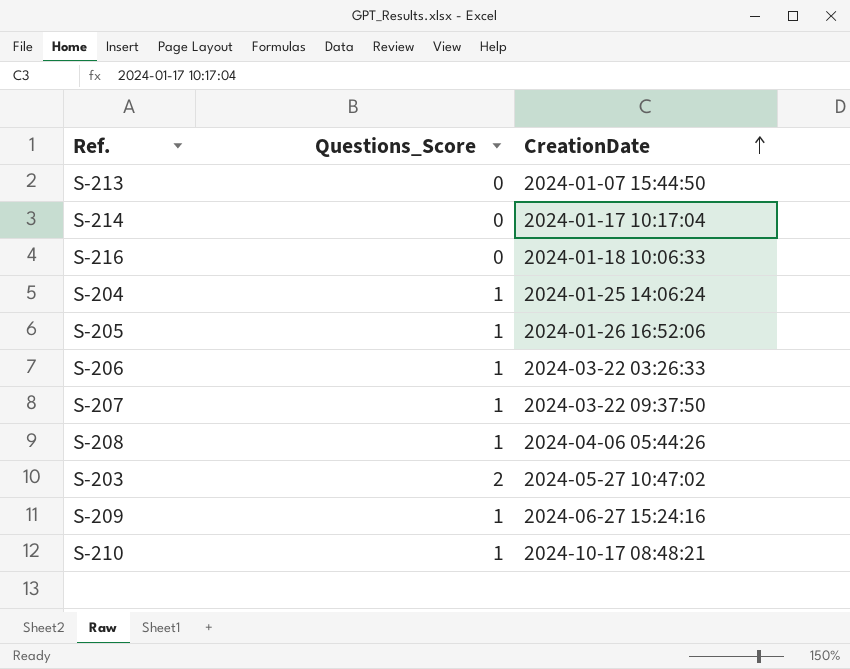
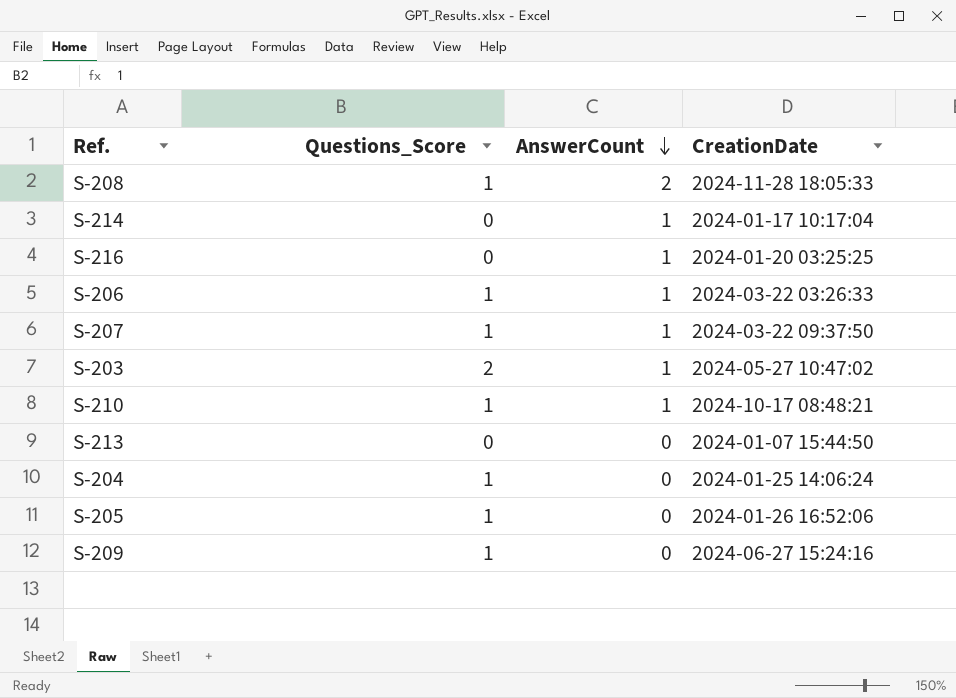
row order: CreationDate ascending -> AnswerCount descending
column AnswerCount | position: none -> 3
S-208 | CreationDate: 2024-04-06 05:44:26 -> 2024-11-28 18:05:33
S-216 | CreationDate: 2024-01-18 10:06:33 -> 2024-01-20 03:25:25

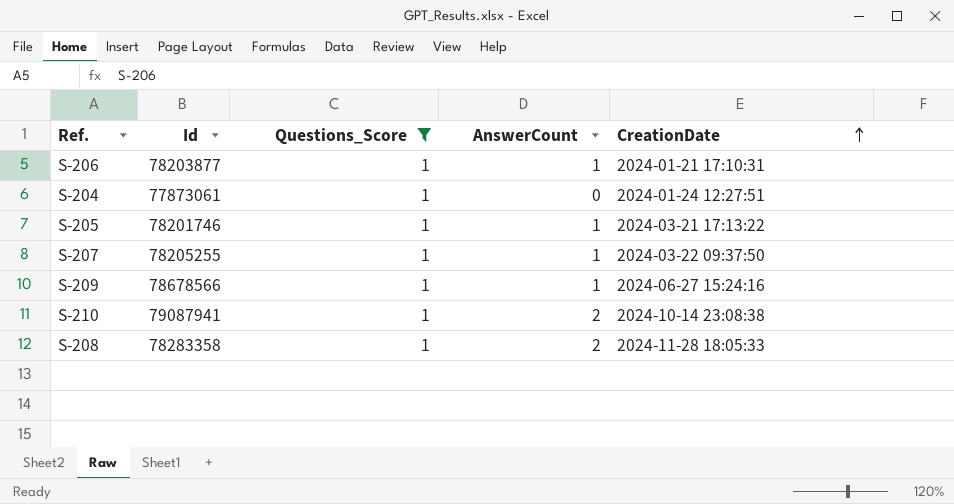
filter: none -> Questions_Score = 1
row order: AnswerCount descending -> CreationDate ascending
column Id | position: none -> 2
S-206 | CreationDate: 2024-03-22 03:26:33 -> 2024-01-21 17:10:31
S-204 | CreationDate: 2024-01-25 14:06:24 -> 2024-01-24 12:27:51
S-205 | AnswerCount: 0 -> 1
S-205 | CreationDate: 2024-01-26 16:52:06 -> 2024-03-21 17:13:22
S-209 | AnswerCount: 0 -> 1
S-210 | AnswerCount: 1 -> 2
S-210 | CreationDate: 2024-10-17 08:48:21 -> 2024-10-14 23:08:38

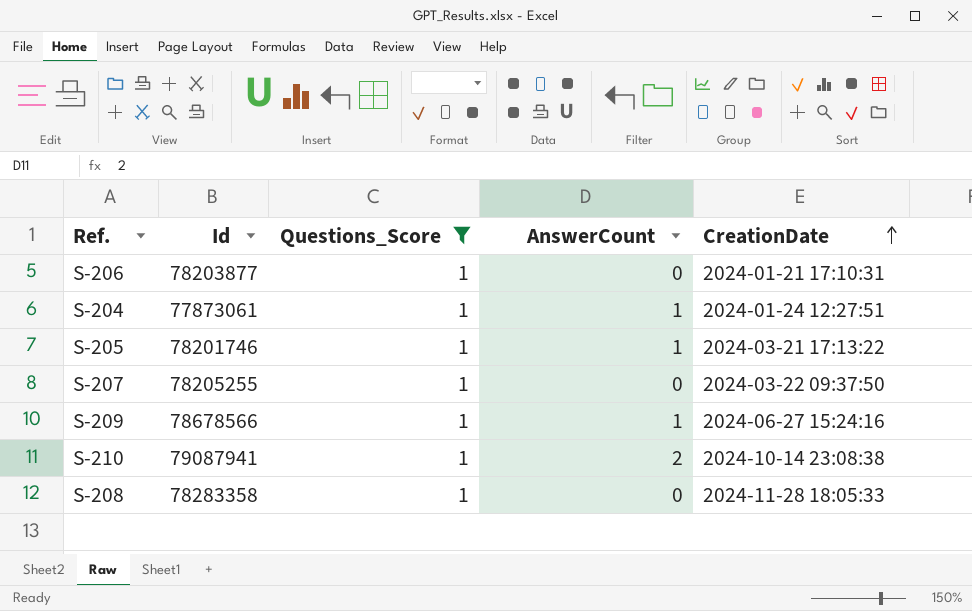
S-206 | AnswerCount: 1 -> 0
S-204 | AnswerCount: 0 -> 1
S-207 | AnswerCount: 1 -> 0
S-208 | AnswerCount: 2 -> 0

